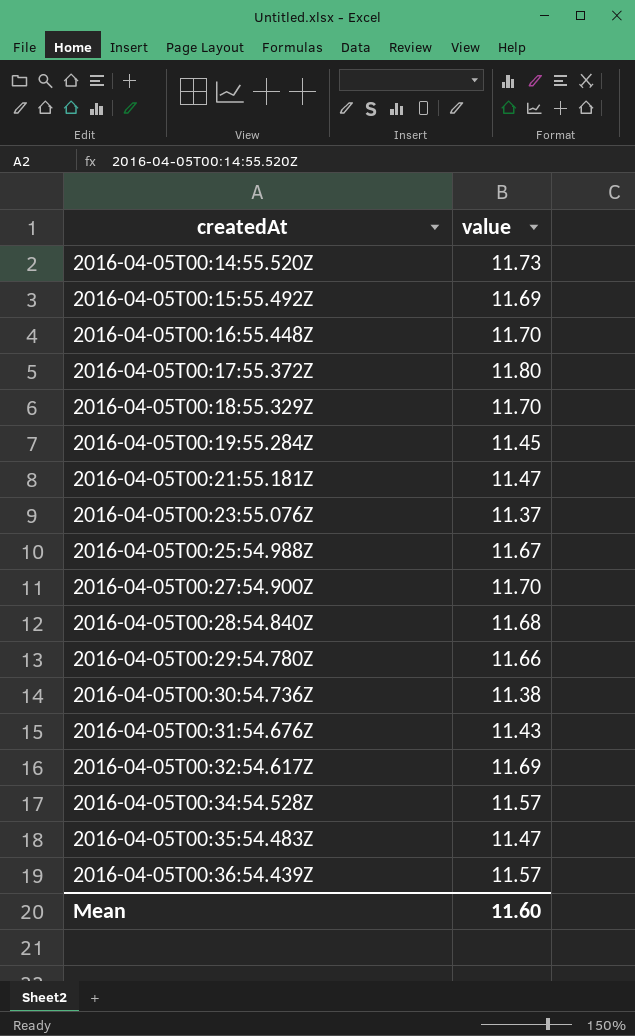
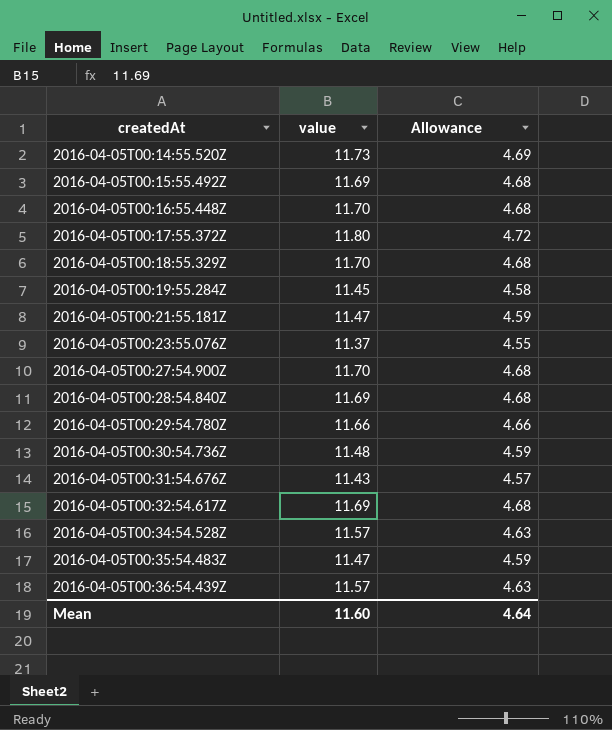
column Allowance | formula: none -> [value] * 0.4
row 2016-04-05T00:25:54.988Z: 11.67 -> none
2016-04-05T00:28:54.840Z | value: 11.68 -> 11.69
2016-04-05T00:30:54.736Z | value: 11.38 -> 11.48

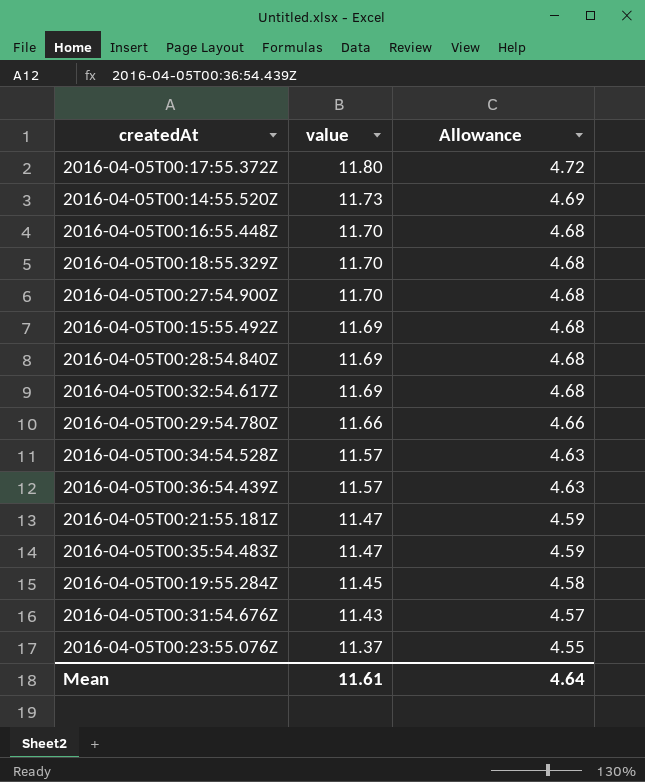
row order: createdAt ascending -> value descending
row 2016-04-05T00:30:54.736Z: 11.48 | 4.59 -> none
Mean | value: 11.60 -> 11.61

